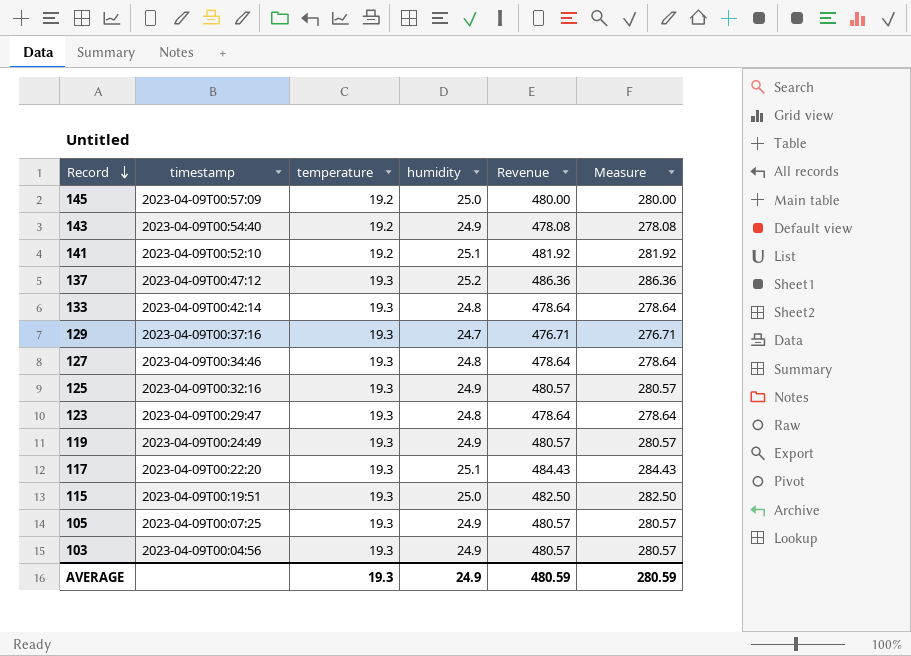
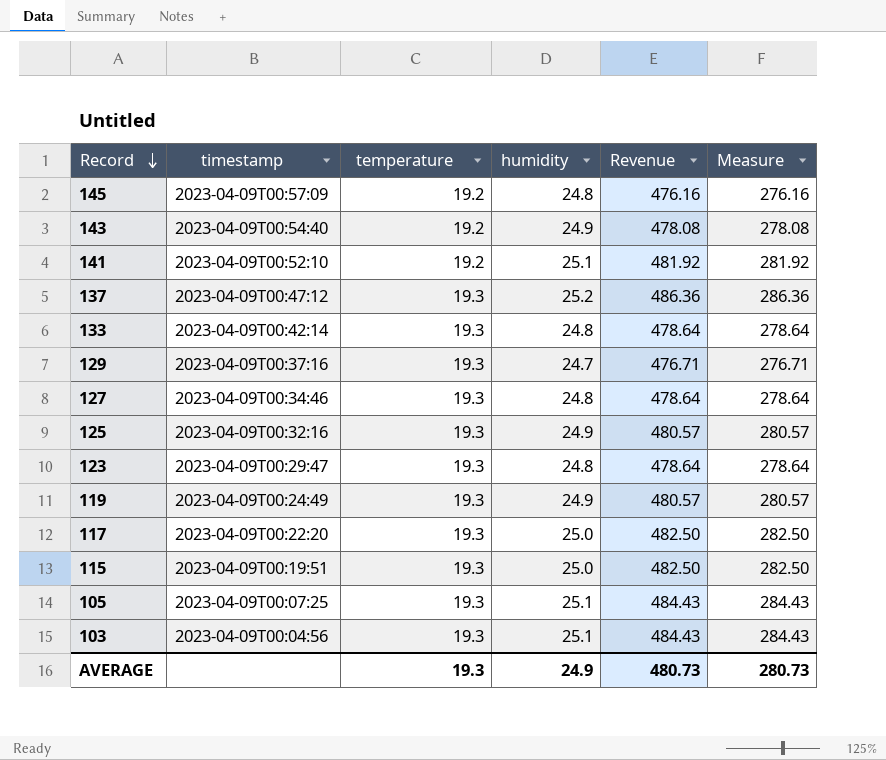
145 | humidity: 25.0 -> 24.8
145 | Revenue: 480.00 -> 476.16
145 | Measure: 280.00 -> 276.16
117 | humidity: 25.1 -> 25.0
117 | Revenue: 484.43 -> 482.50
117 | Measure: 284.43 -> 282.50
105 | humidity: 24.9 -> 25.1
105 | Revenue: 480.57 -> 484.43
105 | Measure: 280.57 -> 284.43
103 | humidity: 24.9 -> 25.1
103 | Revenue: 480.57 -> 484.43
103 | Measure: 280.57 -> 284.43
AVERAGE | Revenue: 480.59 -> 480.73
AVERAGE | Measure: 280.59 -> 280.73

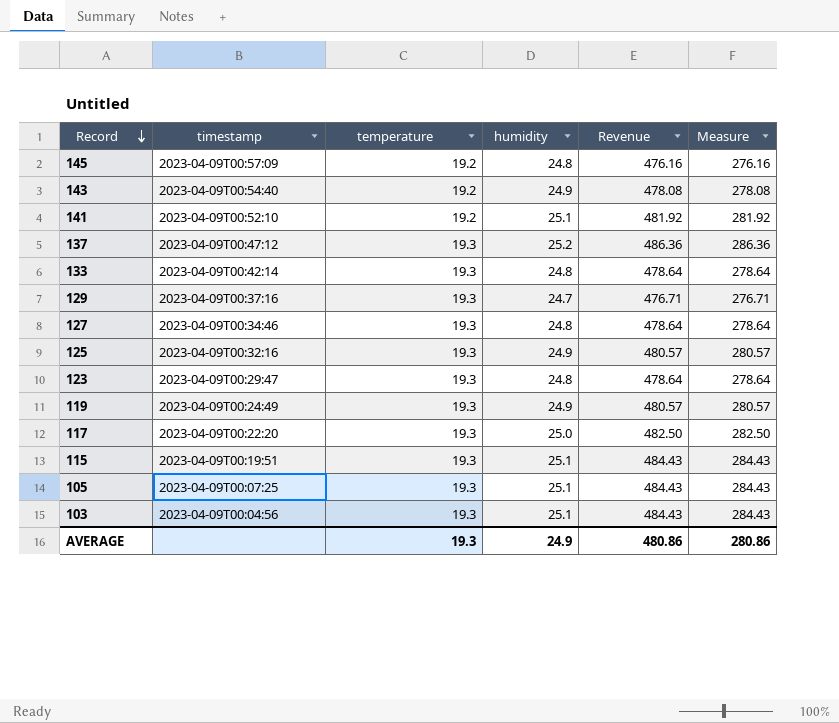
115 | humidity: 25.0 -> 25.1
115 | Revenue: 482.50 -> 484.43
115 | Measure: 282.50 -> 284.43
AVERAGE | Revenue: 480.73 -> 480.86
AVERAGE | Measure: 280.73 -> 280.86

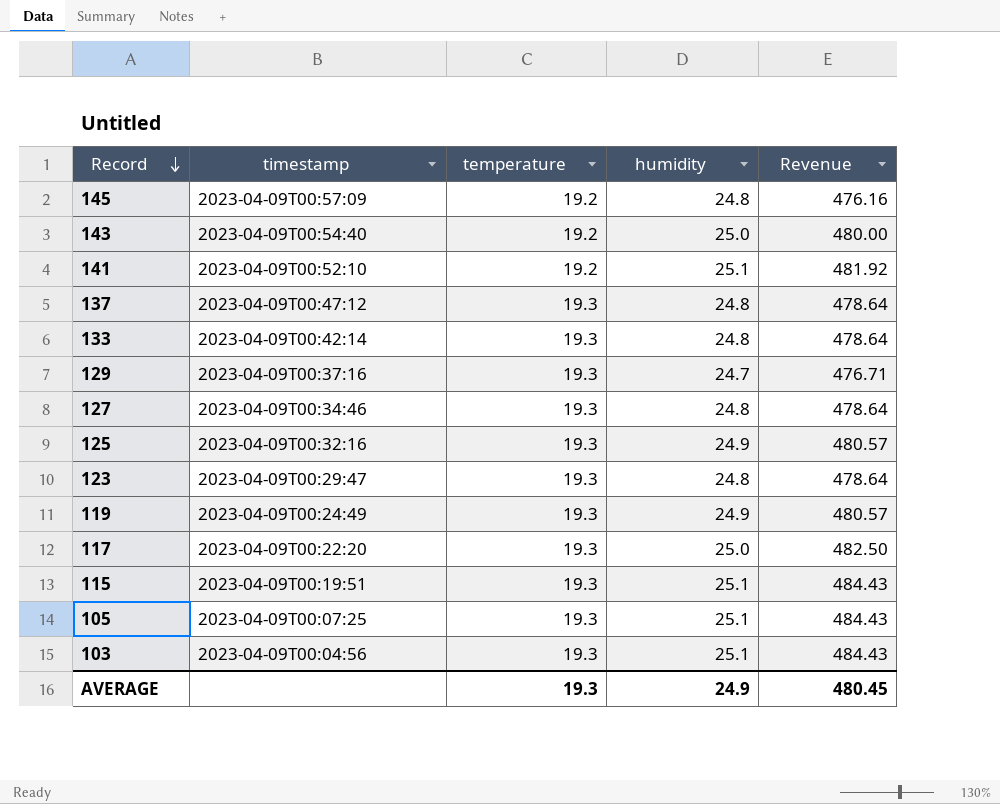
column Measure | formula: [Revenue] - 200 -> none
143 | humidity: 24.9 -> 25.0
143 | Revenue: 478.08 -> 480.00
137 | humidity: 25.2 -> 24.8
137 | Revenue: 486.36 -> 478.64
AVERAGE | Revenue: 480.86 -> 480.45

